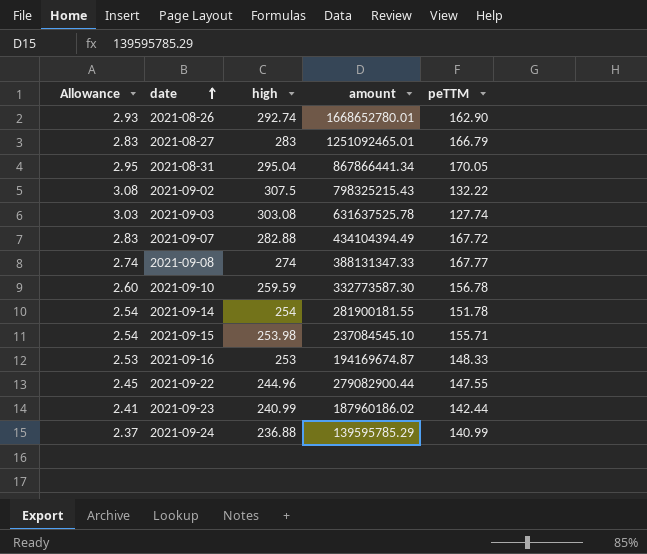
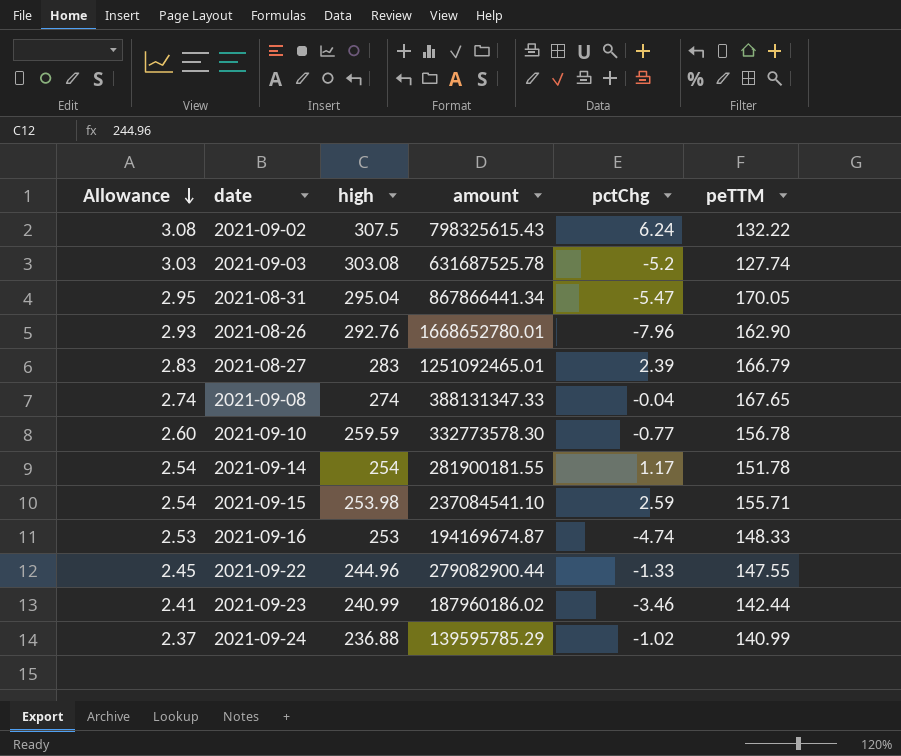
row order: date ascending -> Allowance descending
column pctChg | position: none -> 5
row 2021-09-07: 2.83 | 282.88 | 434104394.49 | 167.72 -> none
2021-09-02 | amount: 798325215.43 -> 798325615.43
2021-09-03 | amount: 631637525.78 -> 631687525.78
2021-08-26 | high: 292.74 -> 292.76
2021-09-08 | peTTM: 167.77 -> 167.65
2021-09-10 | amount: 332773587.30 -> 332773578.30
2021-09-15 | amount: 237084545.10 -> 237084541.10

